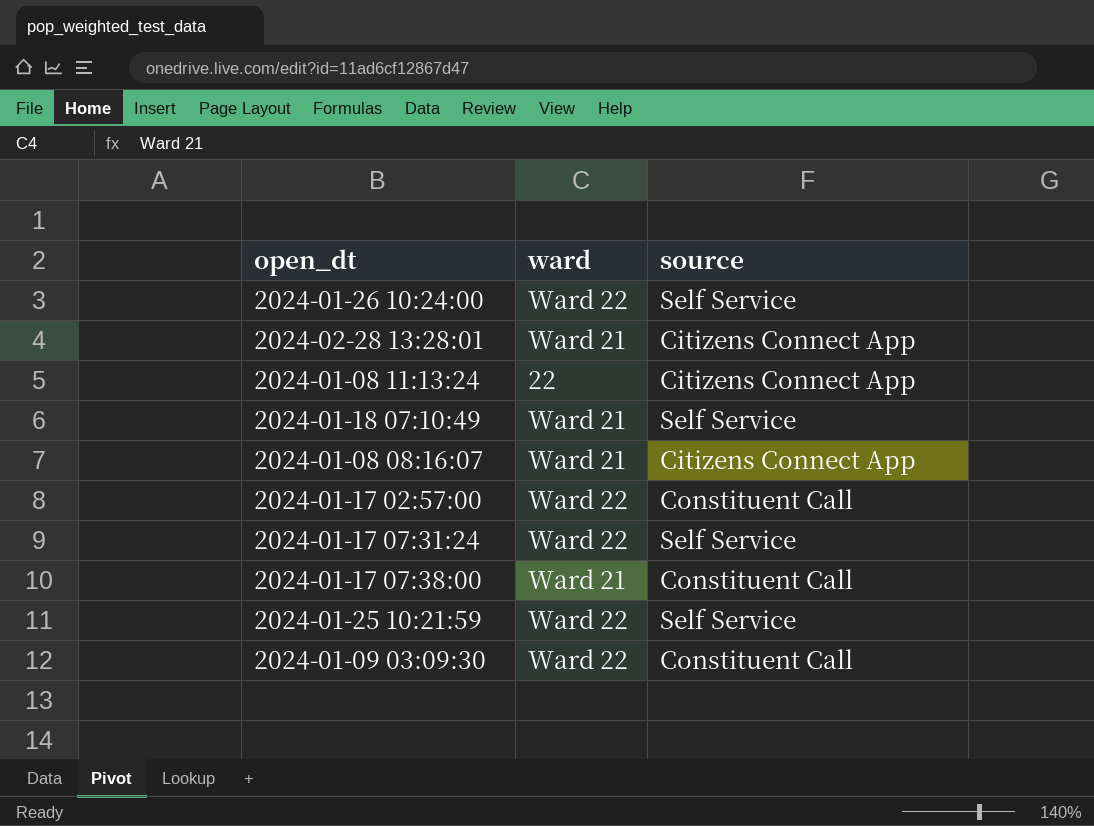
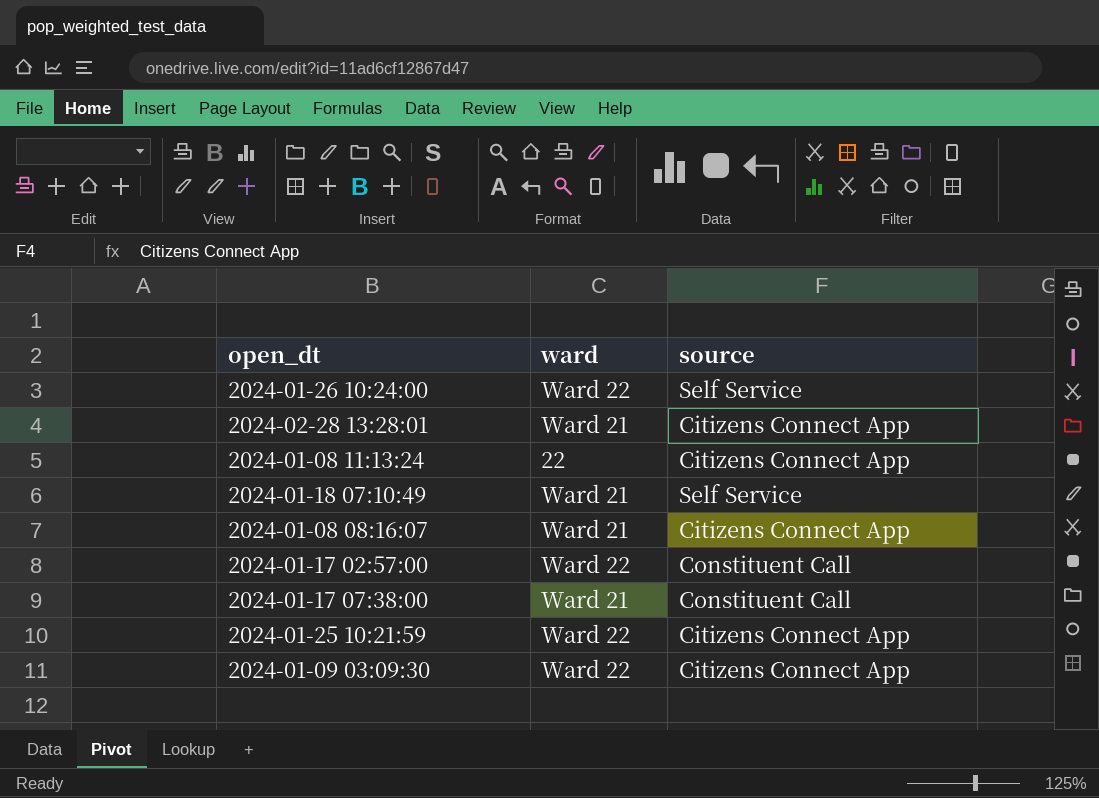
row 2024-01-17 07:31:24: Ward 22 | Self Service -> none
2024-01-25 10:21:59 | source: Self Service -> Citizens Connect App
2024-01-09 03:09:30 | source: Constituent Call -> Citizens Connect App

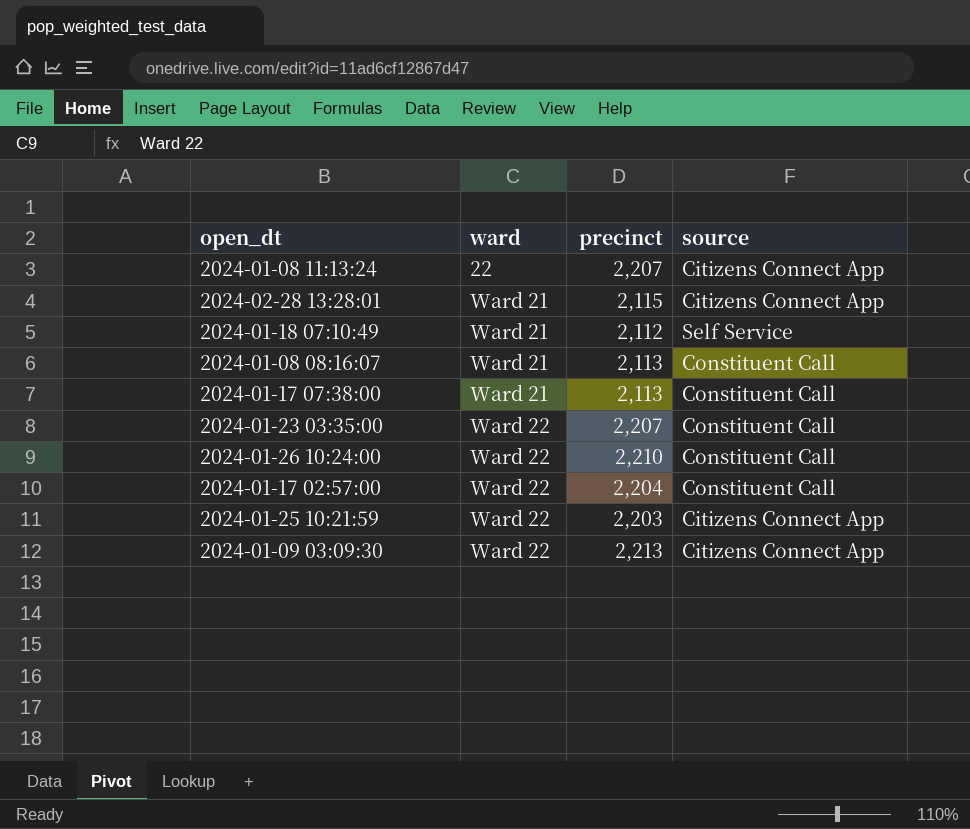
row order: none -> ward ascending
column precinct | position: none -> 3
2024-01-08 08:16:07 | source: Citizens Connect App -> Constituent Call
row 2024-01-23 03:35:00: none -> Ward 22 | 2,207 | Constituent Call
2024-01-26 10:24:00 | source: Self Service -> Constituent Call

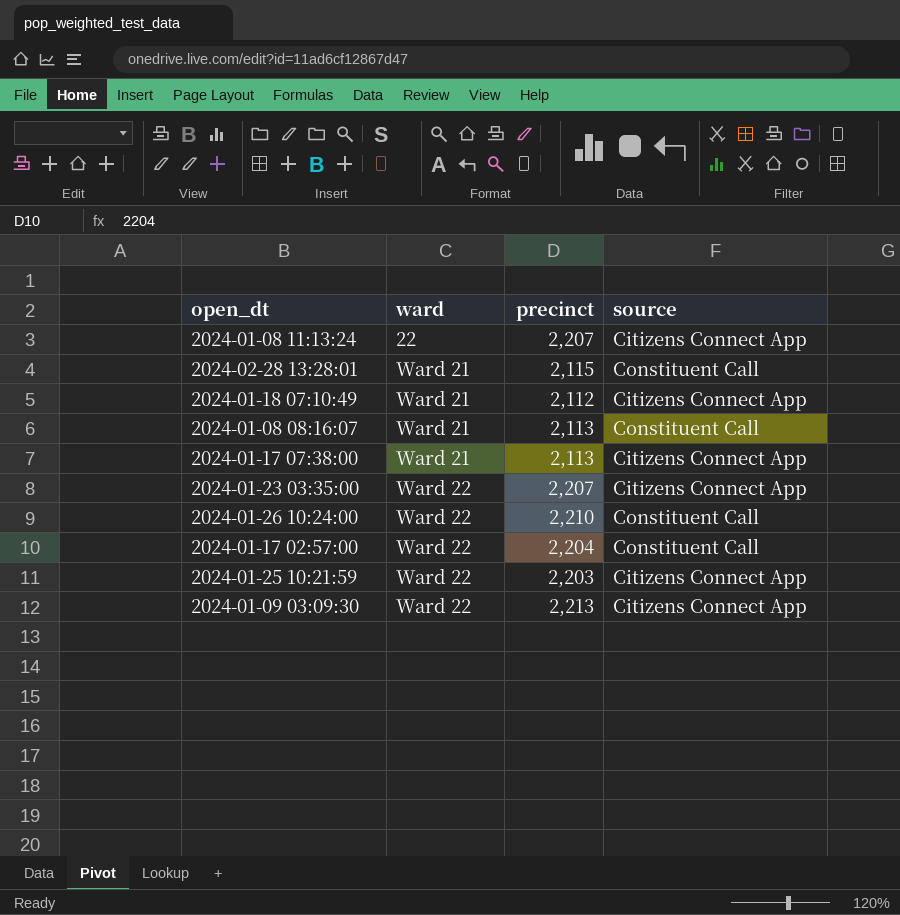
2024-02-28 13:28:01 | source: Citizens Connect App -> Constituent Call
2024-01-18 07:10:49 | source: Self Service -> Citizens Connect App
2024-01-17 07:38:00 | source: Constituent Call -> Citizens Connect App
2024-01-23 03:35:00 | source: Constituent Call -> Citizens Connect App

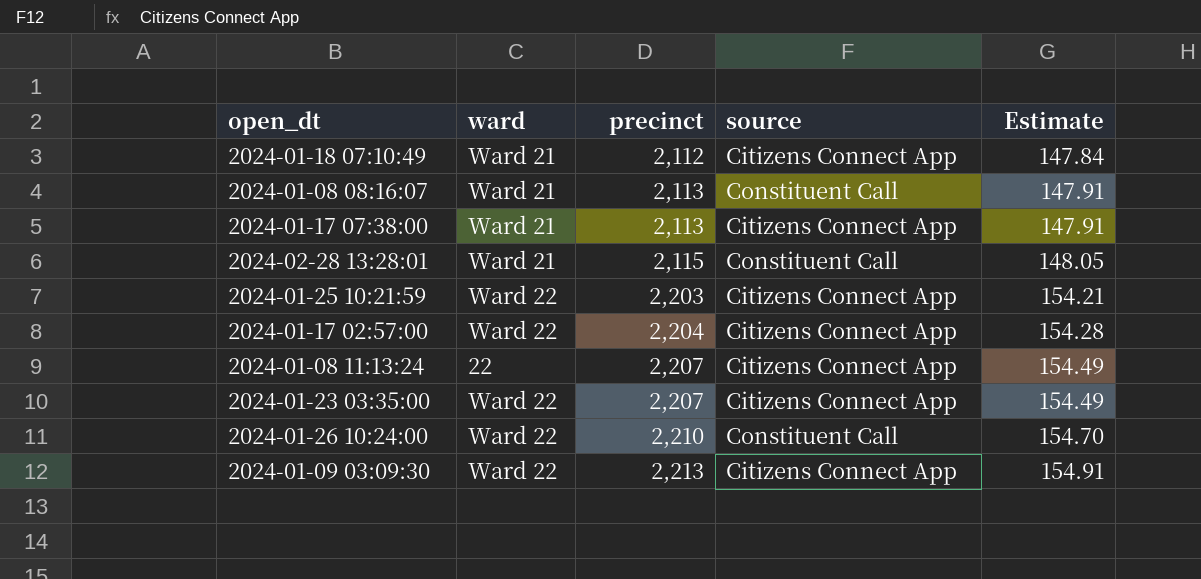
row order: ward ascending -> precinct ascending
column Estimate | formula: none -> [precinct] * 0.07
2024-01-17 02:57:00 | source: Constituent Call -> Citizens Connect App

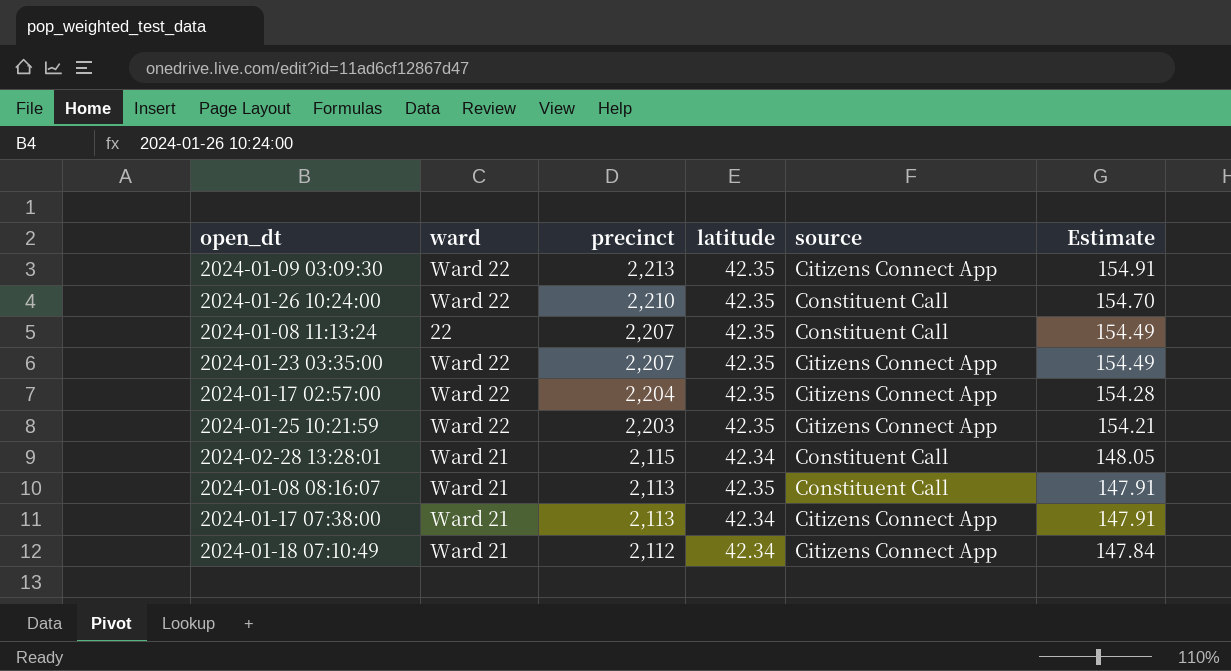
row order: precinct ascending -> precinct descending
column latitude | position: none -> 4
2024-01-08 11:13:24 | source: Citizens Connect App -> Constituent Call

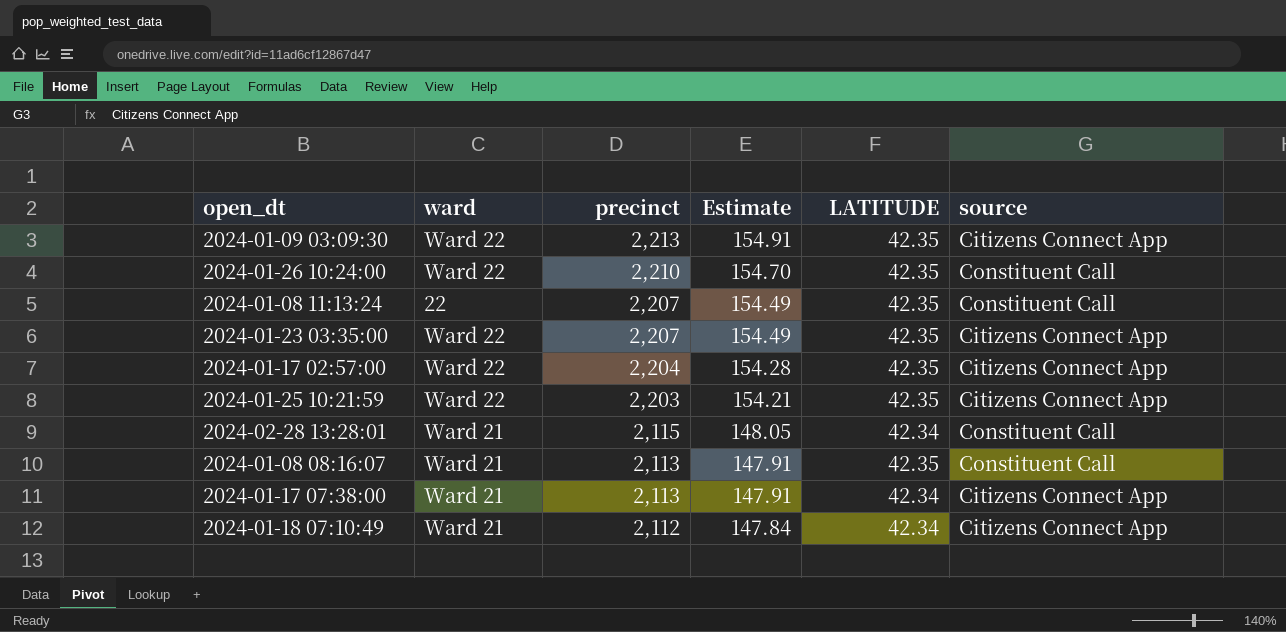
column Estimate | position: 6 -> 4
column name: latitude -> LATITUDE

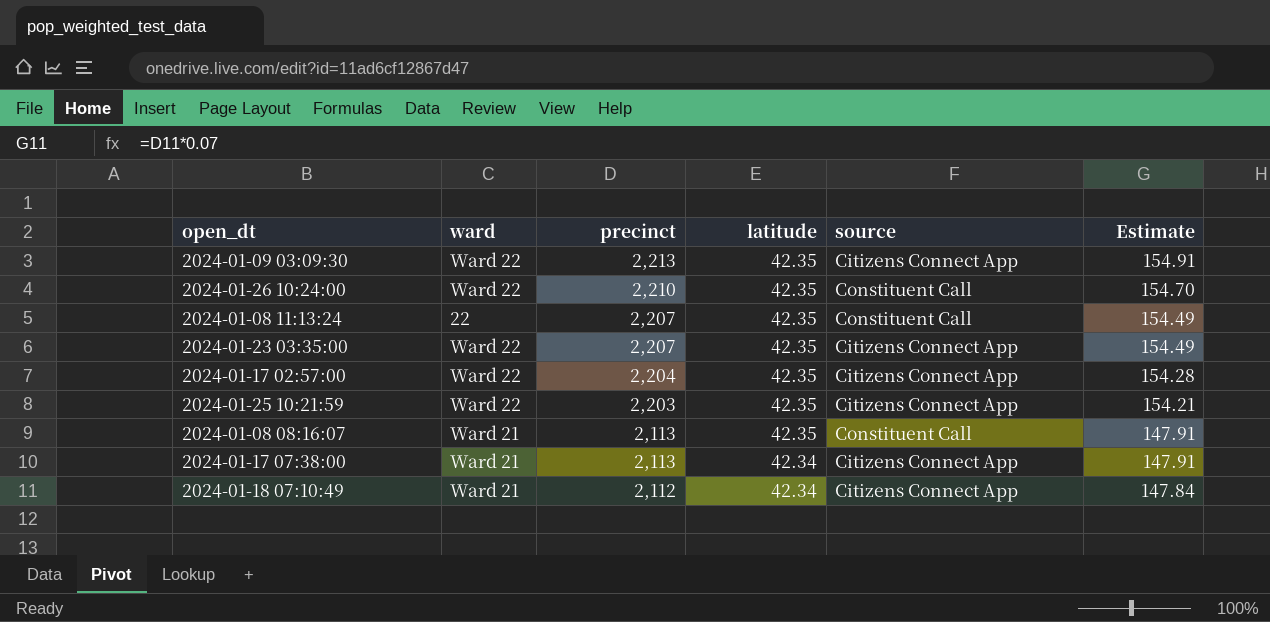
column name: LATITUDE -> latitude
column Estimate | position: 4 -> 6
row 2024-02-28 13:28:01: Ward 21 | 2,115 | 148.05 | 42.34 | Constituent Call -> none

